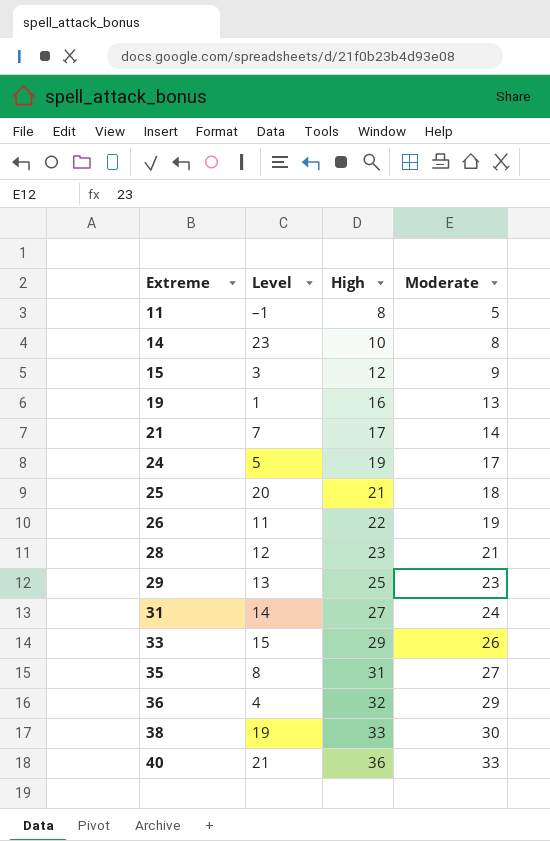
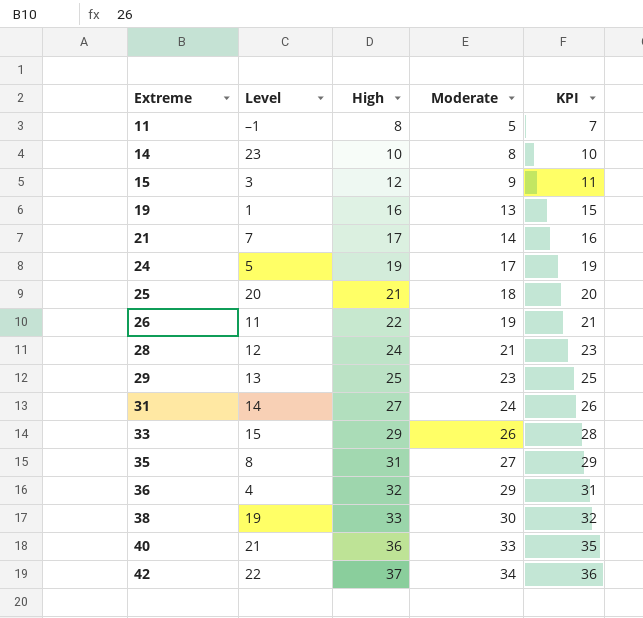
column KPI | formula: none -> [Moderate] + 2
28 | High: 23 -> 24
row 42: none -> 22 | 37 | 34 | 36

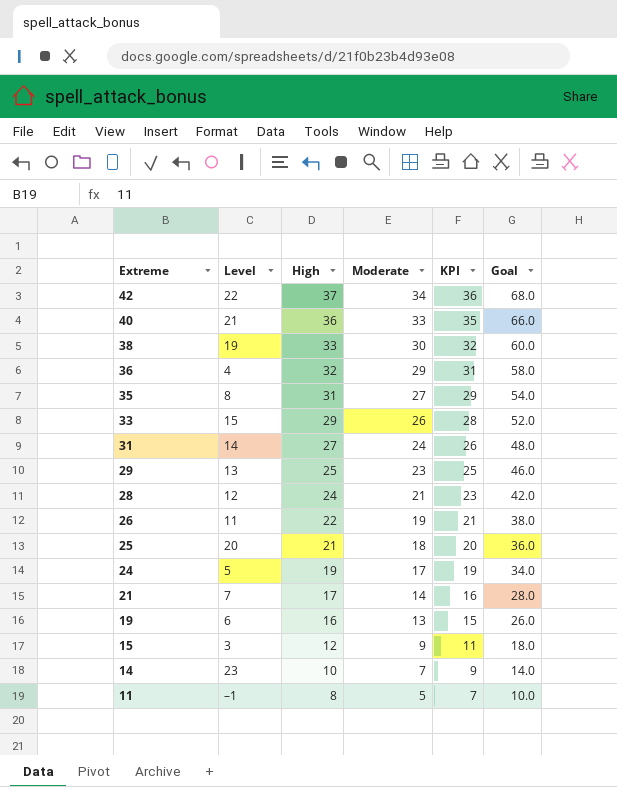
row order: Extreme ascending -> Extreme descending
column Goal | formula: none -> [Moderate] * 2
19 | Level: 1 -> 6
14 | Moderate: 8 -> 7
14 | KPI: 10 -> 9

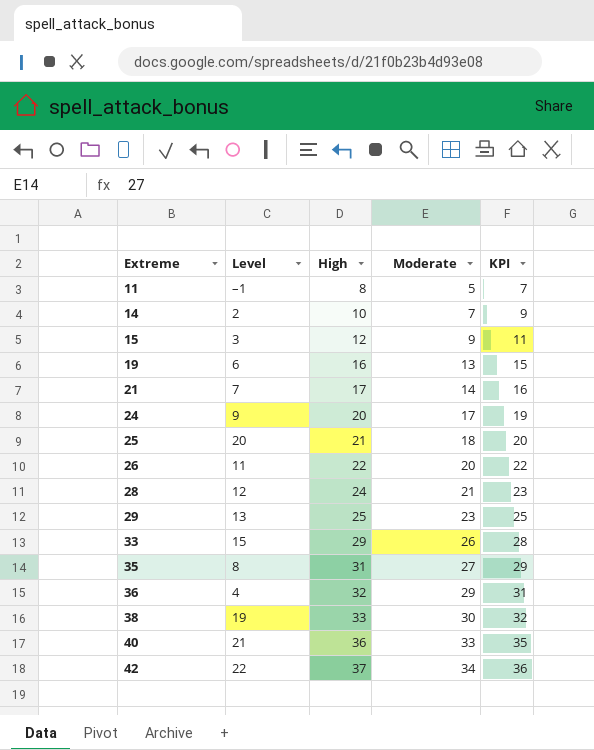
row order: Extreme descending -> Extreme ascending
column Goal | formula: [Moderate] * 2 -> none
row 31: 14 | 27 | 24 | 26 | 48.0 -> none
14 | Level: 23 -> 2
24 | Level: 5 -> 9
24 | High: 19 -> 20
26 | Moderate: 19 -> 20
26 | KPI: 21 -> 22

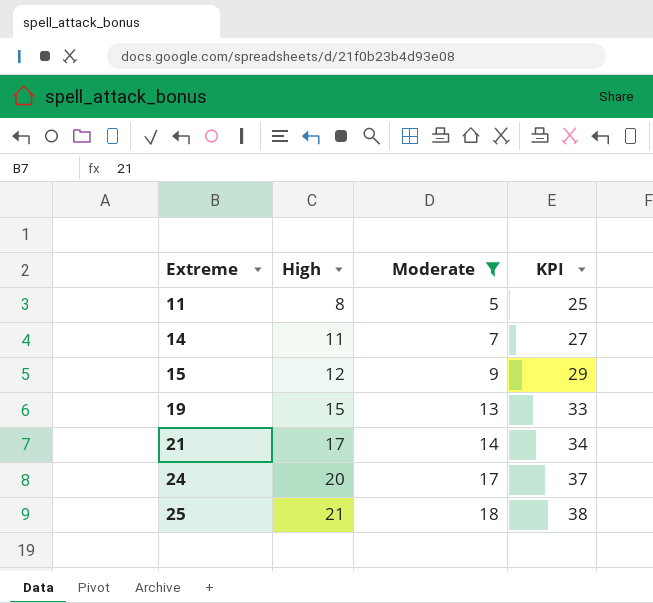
filter: none -> Moderate <= 18
column Level | position: 2 -> none
column KPI | formula: [Moderate] + 2 -> [Moderate] + 20
14 | High: 10 -> 11
19 | High: 16 -> 15

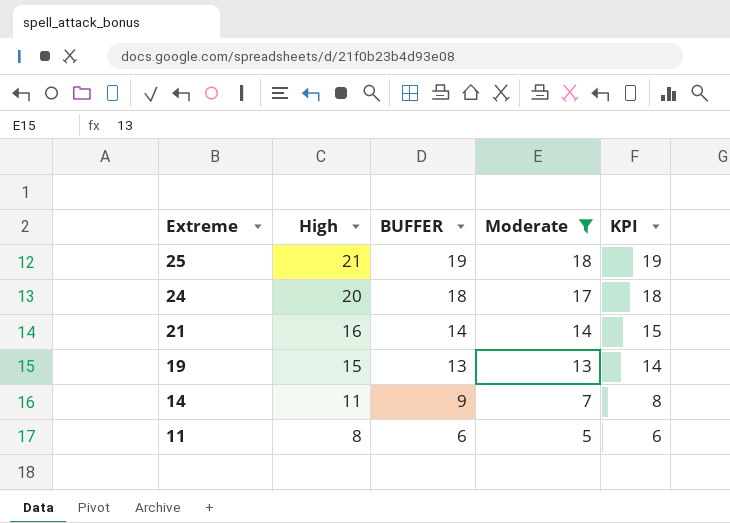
row order: Extreme ascending -> Extreme descending
column BUFFER | formula: none -> [High] - 2
column KPI | formula: [Moderate] + 20 -> [Moderate] + 1
row 15: 12 | 9 | 29 -> none
21 | High: 17 -> 16

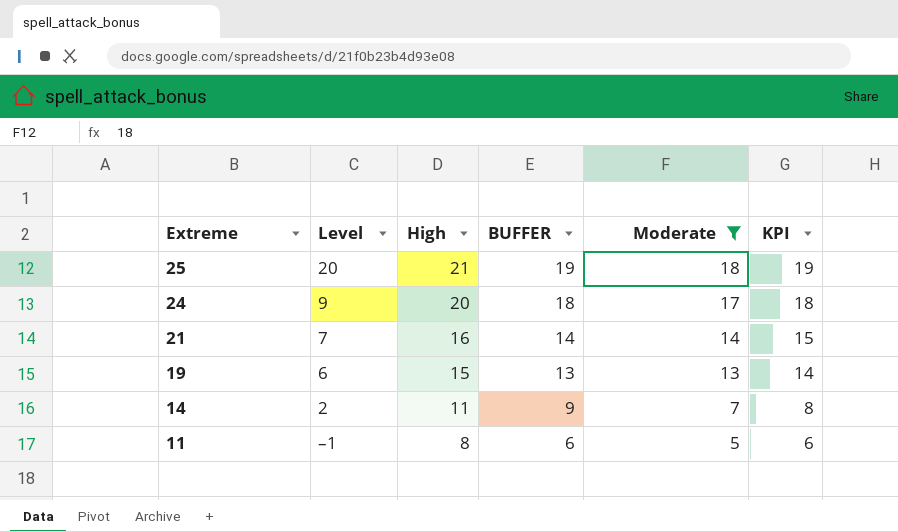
column Level | position: none -> 2

